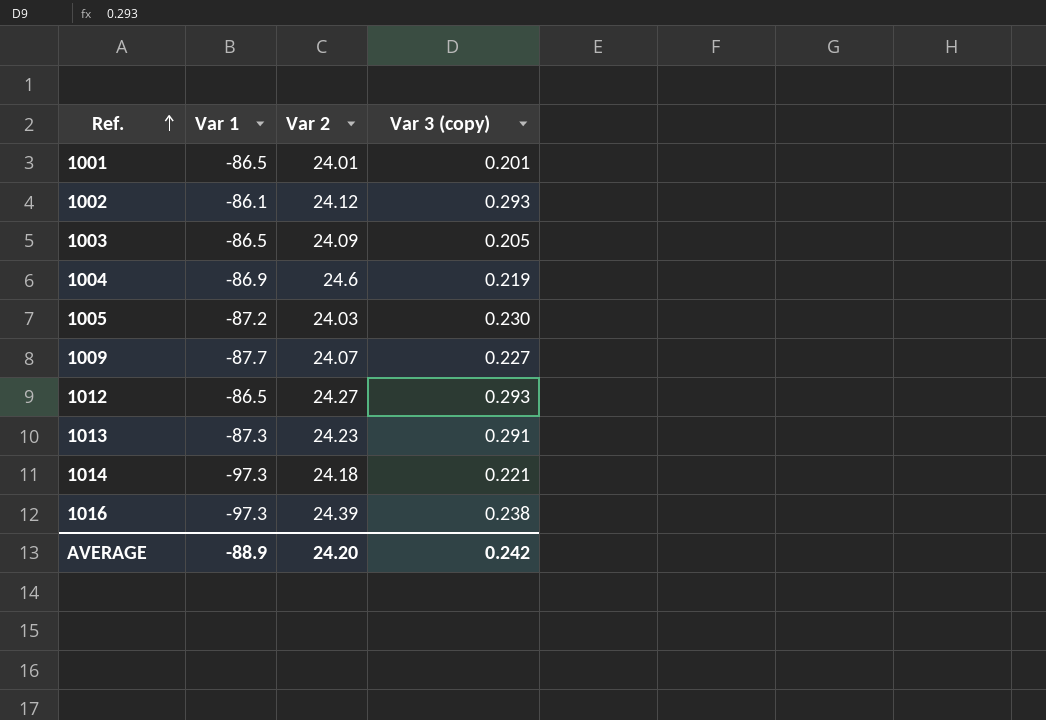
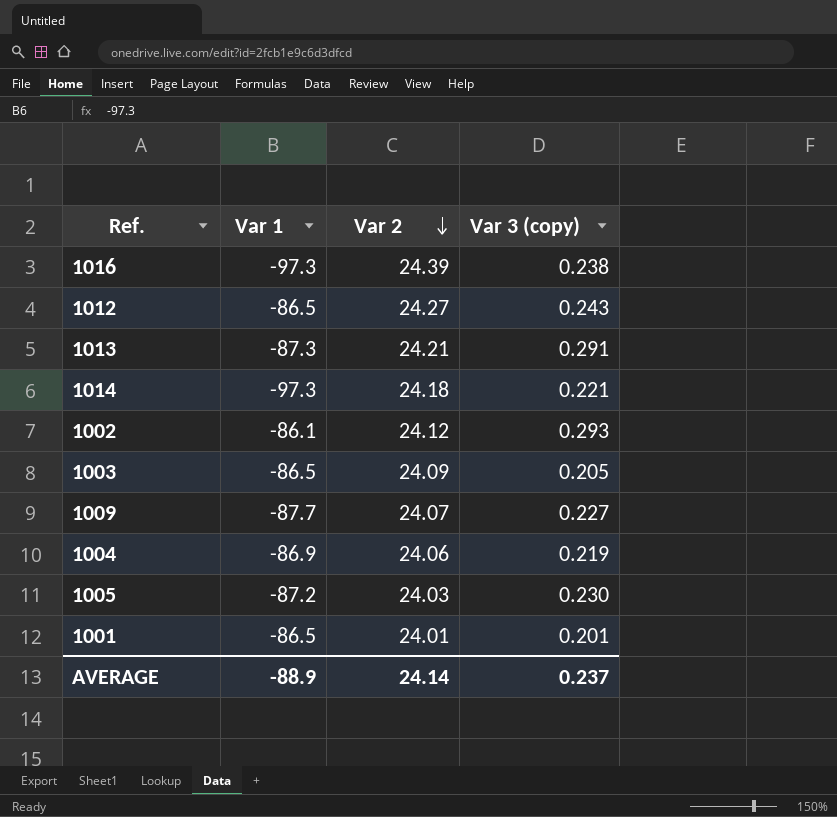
row order: Ref. ascending -> Var 2 descending
1012 | Var 3 (copy): 0.293 -> 0.243
1013 | Var 2: 24.23 -> 24.21
1004 | Var 2: 24.6 -> 24.06
AVERAGE | Var 2: 24.20 -> 24.14
AVERAGE | Var 3 (copy): 0.242 -> 0.237

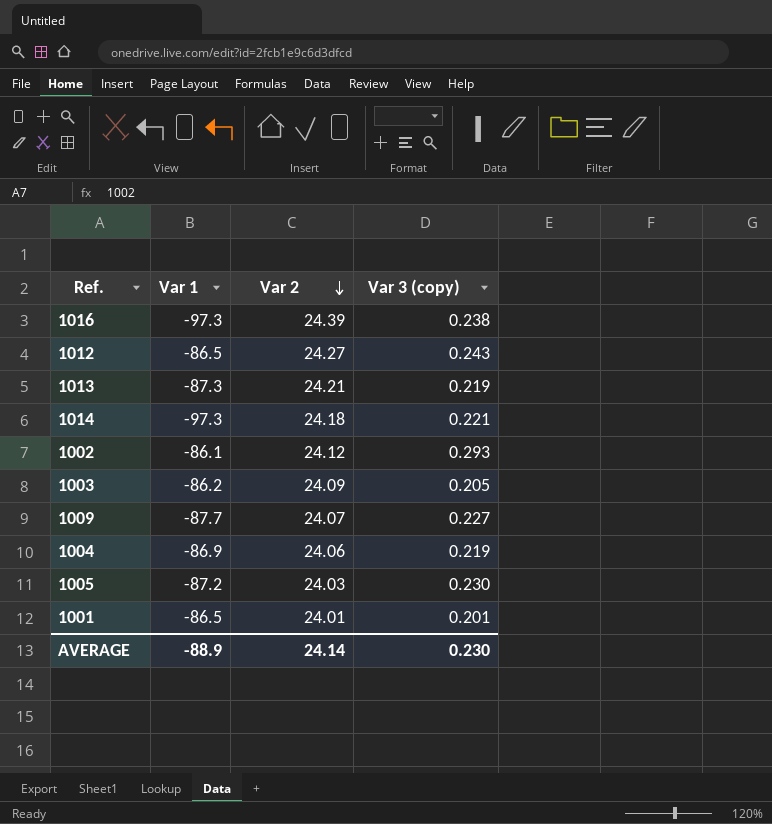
1013 | Var 3 (copy): 0.291 -> 0.219
1003 | Var 1: -86.5 -> -86.2
AVERAGE | Var 3 (copy): 0.237 -> 0.230

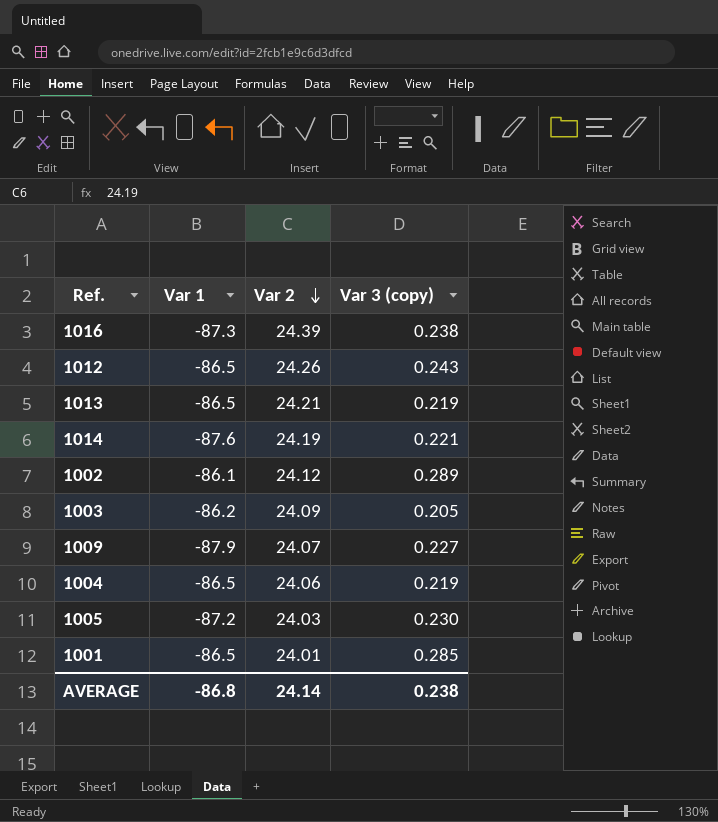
1016 | Var 1: -97.3 -> -87.3
1012 | Var 2: 24.27 -> 24.26
1013 | Var 1: -87.3 -> -86.5
1014 | Var 1: -97.3 -> -87.6
1014 | Var 2: 24.18 -> 24.19
1002 | Var 3 (copy): 0.293 -> 0.289
1009 | Var 1: -87.7 -> -87.9
1004 | Var 1: -86.9 -> -86.5
1001 | Var 3 (copy): 0.201 -> 0.285
AVERAGE | Var 1: -88.9 -> -86.8
AVERAGE | Var 3 (copy): 0.230 -> 0.238

